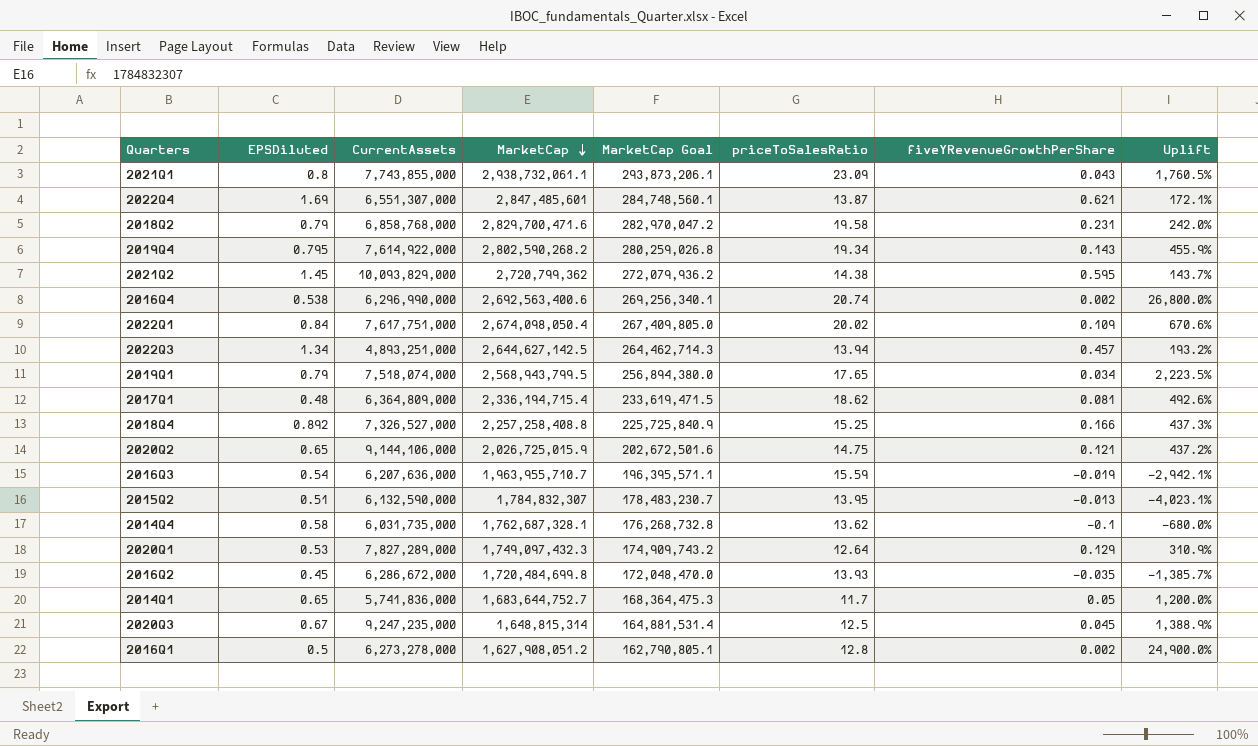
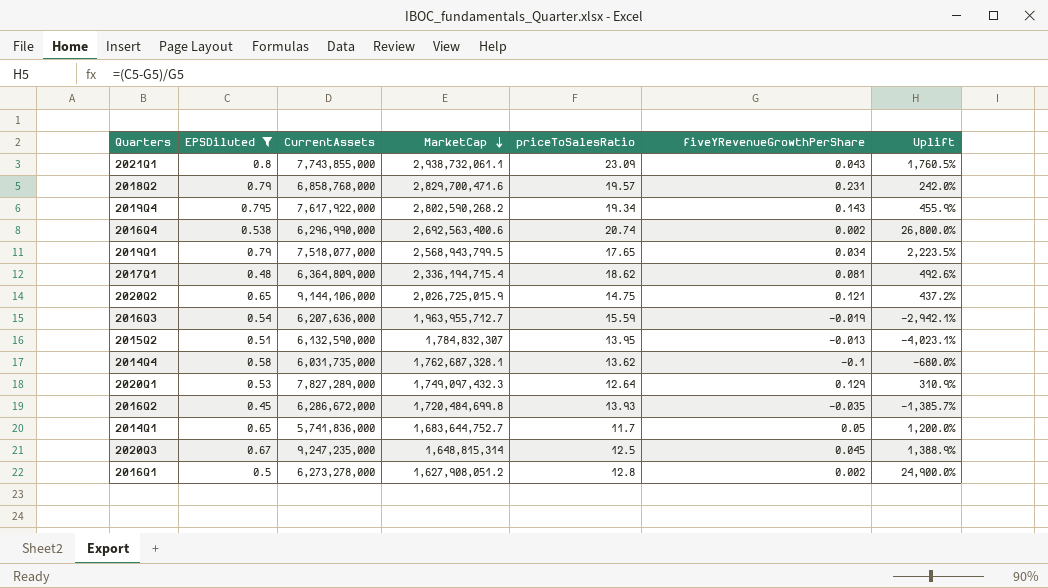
filter: none -> EPSDiluted <= 0.8
column MarketCap Goal | formula: [MarketCap] * 0.1 -> none
2018Q2 | priceToSalesRatio: 19.58 -> 19.57
2019Q4 | CurrentAssets: 7,614,922,000 -> 7,617,922,000
2019Q1 | CurrentAssets: 7,518,074,000 -> 7,518,077,000
2016Q3 | MarketCap: 1,963,955,710.7 -> 1,963,955,712.7

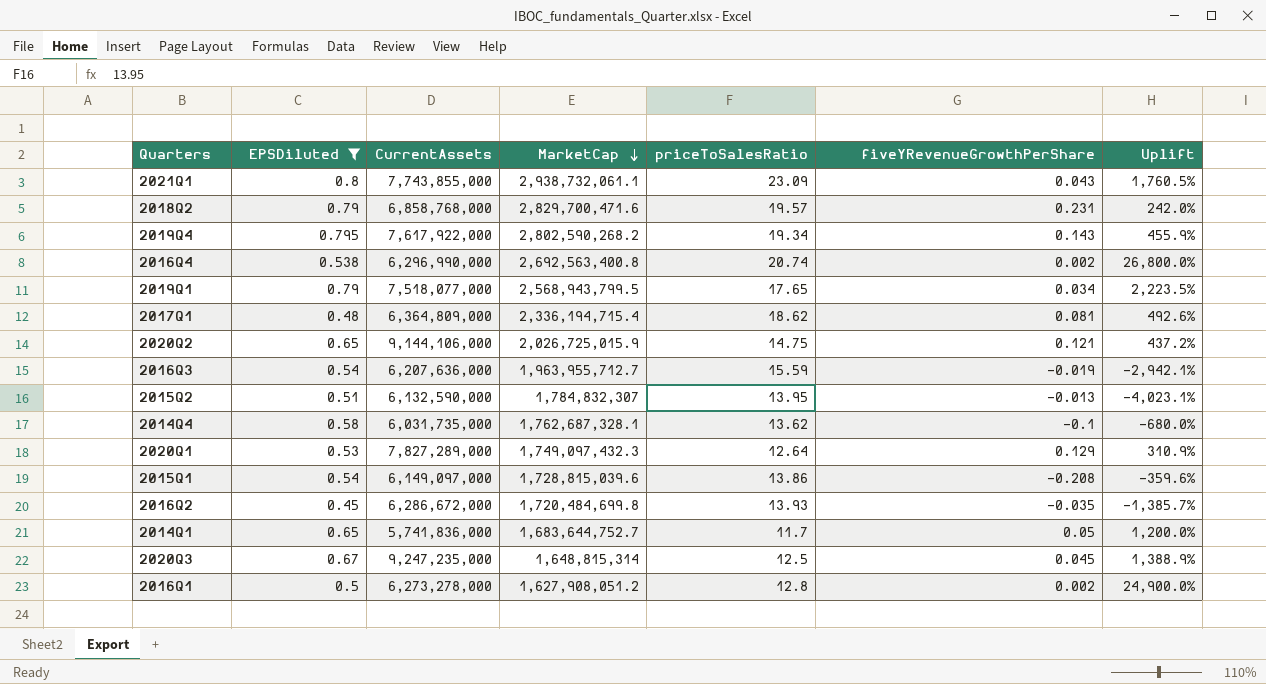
2016Q4 | MarketCap: 2,692,563,400.6 -> 2,692,563,400.8
row 2015Q1: none -> 0.54 | 6,149,097,000 | 1,728,815,039.6 | 13.86 | -0.208 | -359.6%

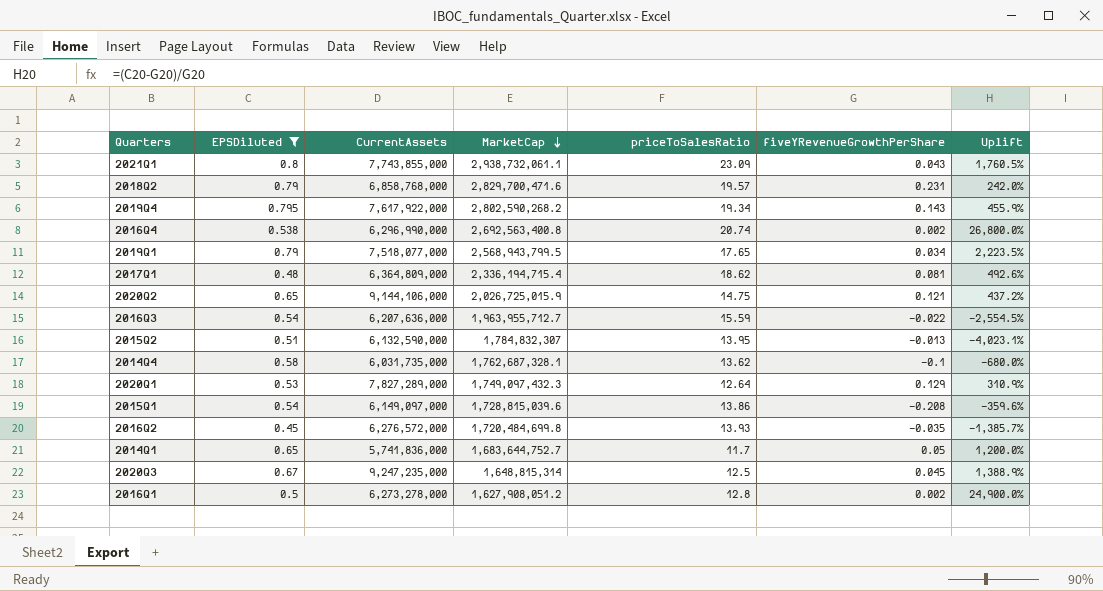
2016Q3 | fiveYRevenueGrowthPerShare: -0.019 -> -0.022
2016Q3 | Uplift: -2,942.1% -> -2,554.5%
2016Q2 | CurrentAssets: 6,286,672,000 -> 6,276,572,000

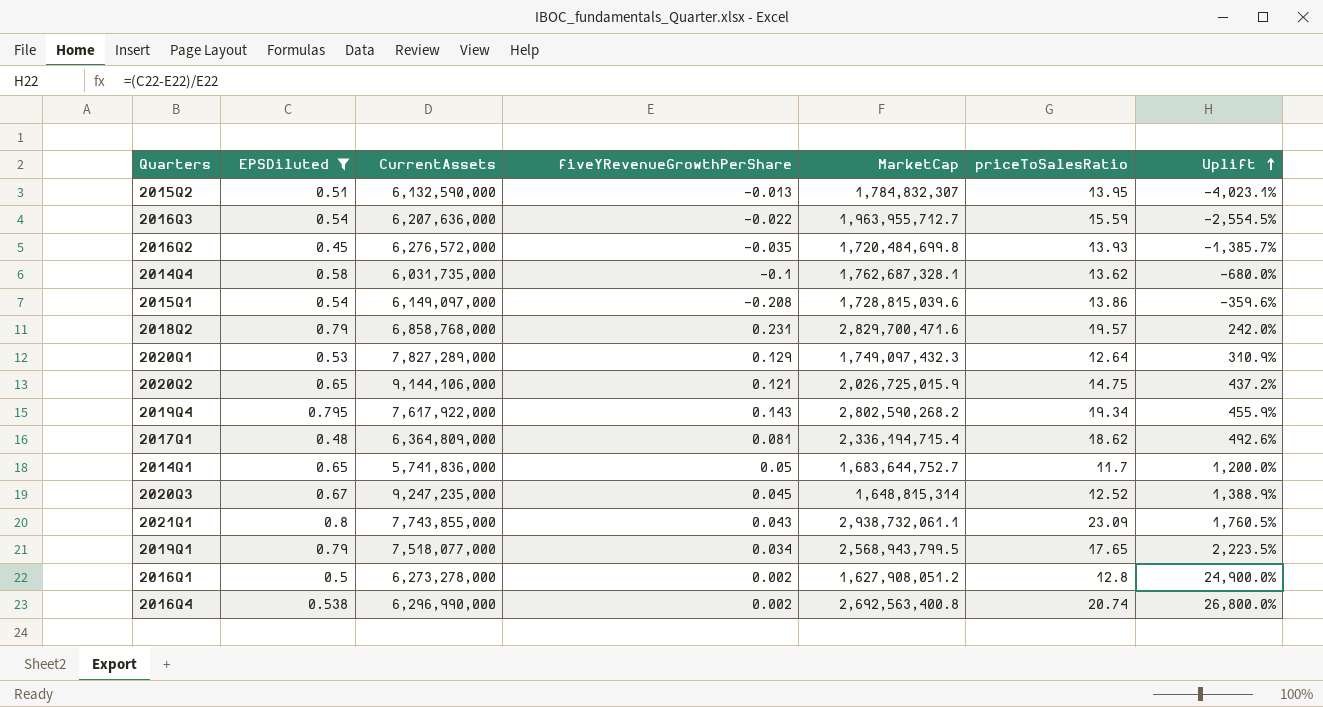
row order: MarketCap descending -> Uplift ascending
column fiveYRevenueGrowthPerShare | position: 6 -> 4
2020Q3 | priceToSalesRatio: 12.5 -> 12.52

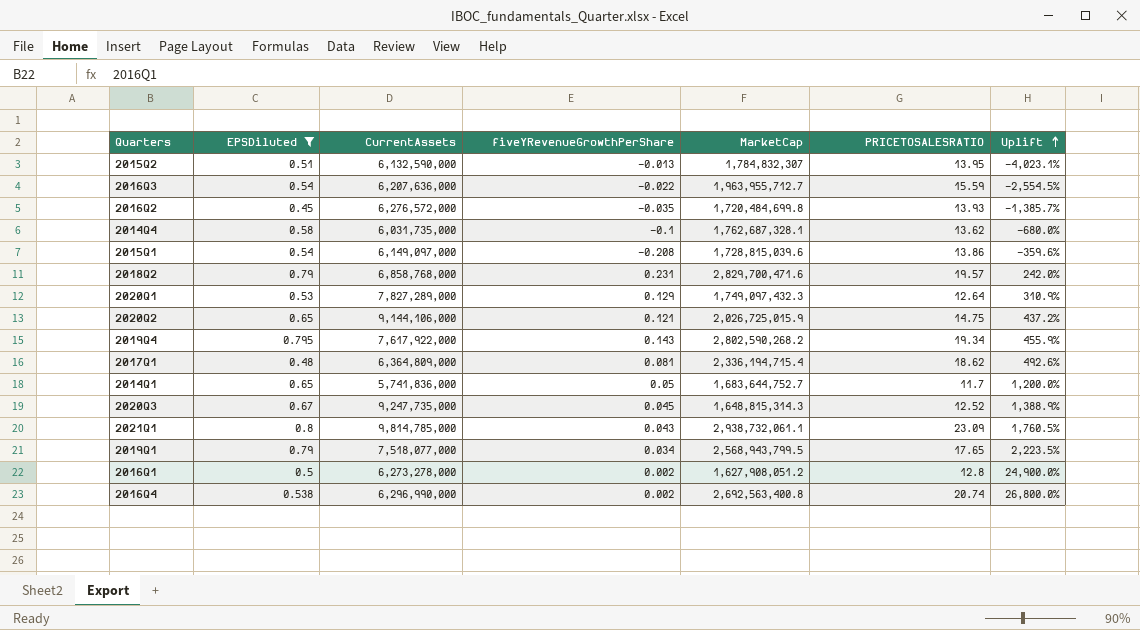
column name: priceToSalesRatio -> PRICETOSALESRATIO
2020Q3 | CurrentAssets: 9,247,235,000 -> 9,247,735,000
2020Q3 | MarketCap: 1,648,815,314 -> 1,648,815,314.3
2021Q1 | CurrentAssets: 7,743,855,000 -> 9,814,785,000

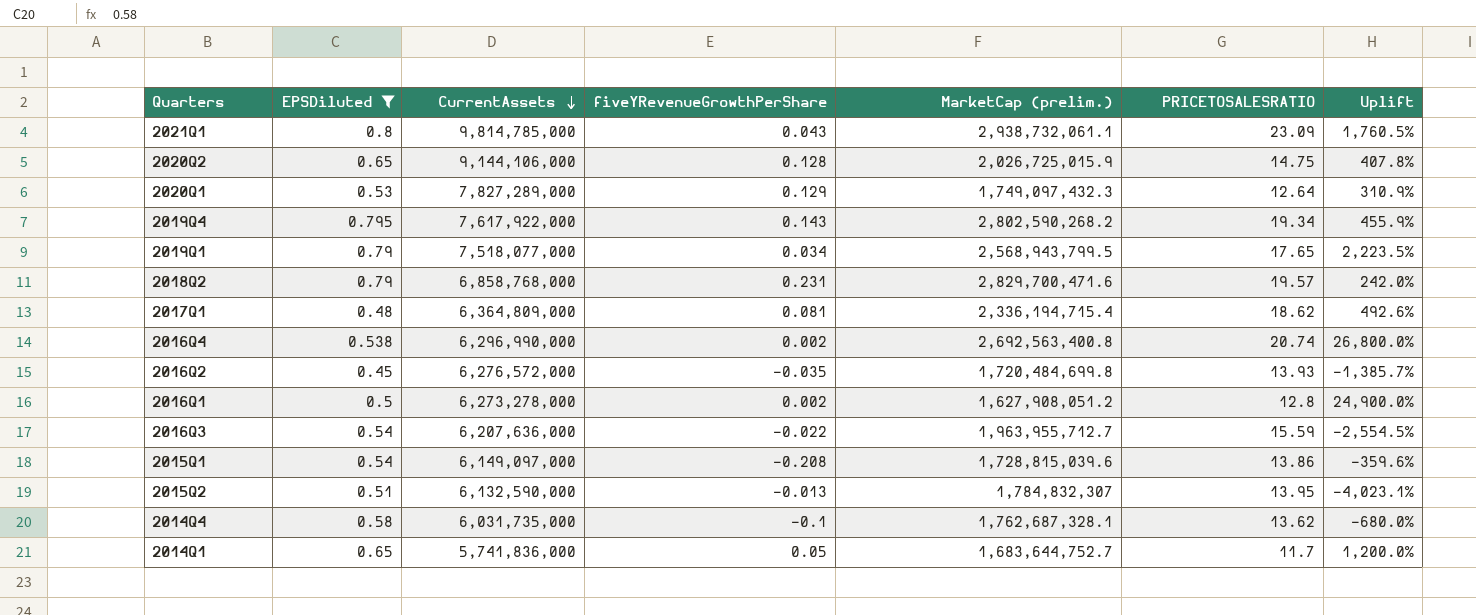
row order: Uplift ascending -> CurrentAssets descending
column name: MarketCap -> MarketCap (prelim.)
row 2020Q3: 0.67 | 9,247,735,000 | 0.045 | 1,648,815,314.3 | 12.52 | 1,388.9% -> none
2020Q2 | fiveYRevenueGrowthPerShare: 0.121 -> 0.128
2020Q2 | Uplift: 437.2% -> 407.8%

